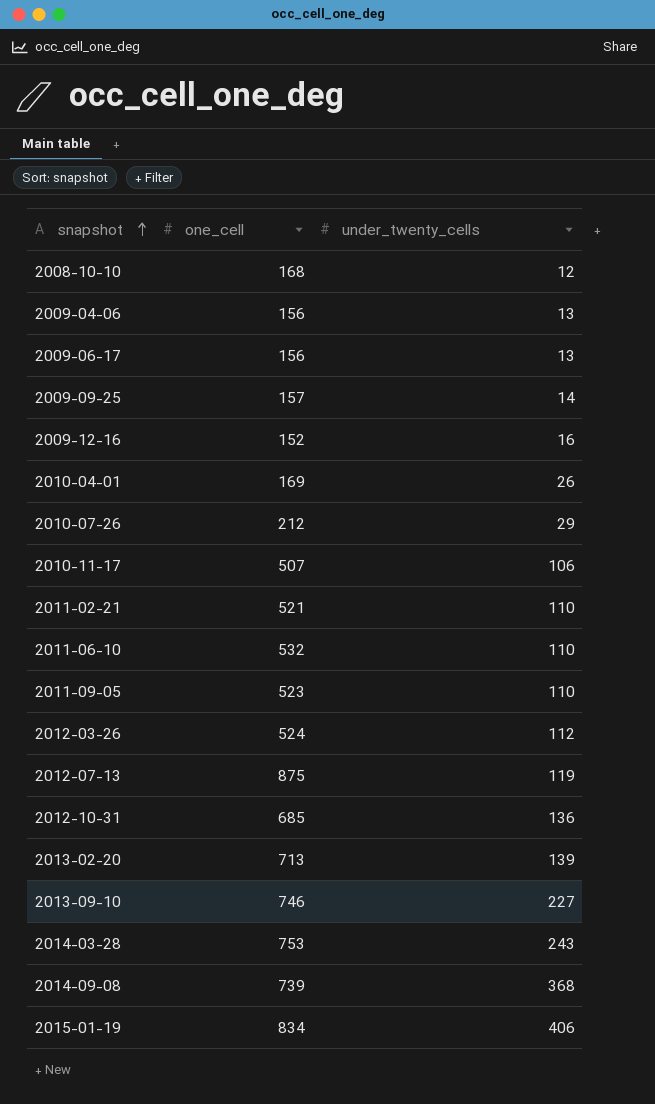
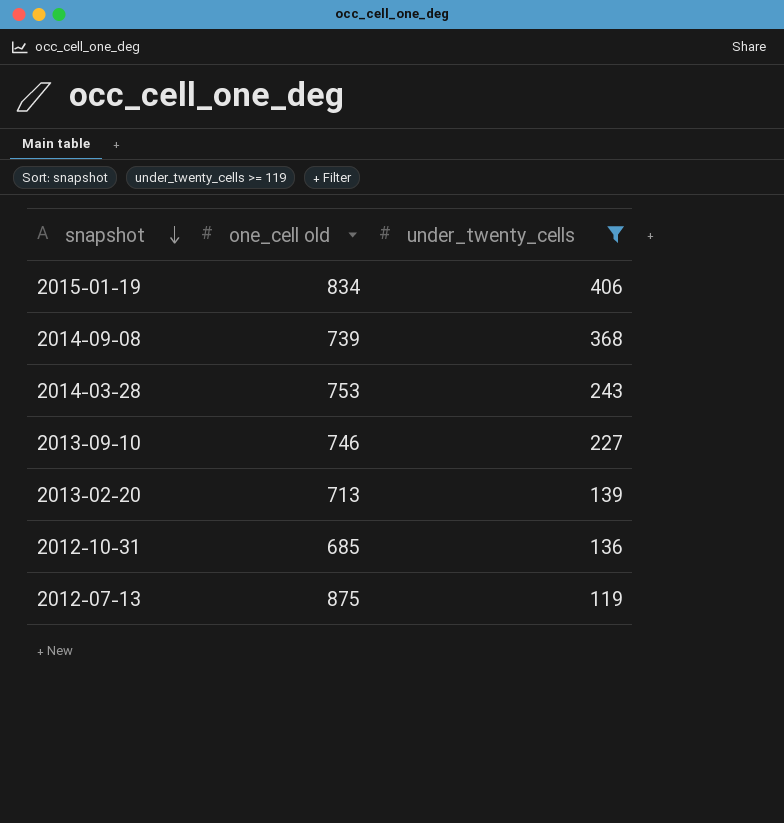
filter: none -> under_twenty_cells >= 119
row order: snapshot ascending -> snapshot descending
column name: one_cell -> one_cell old

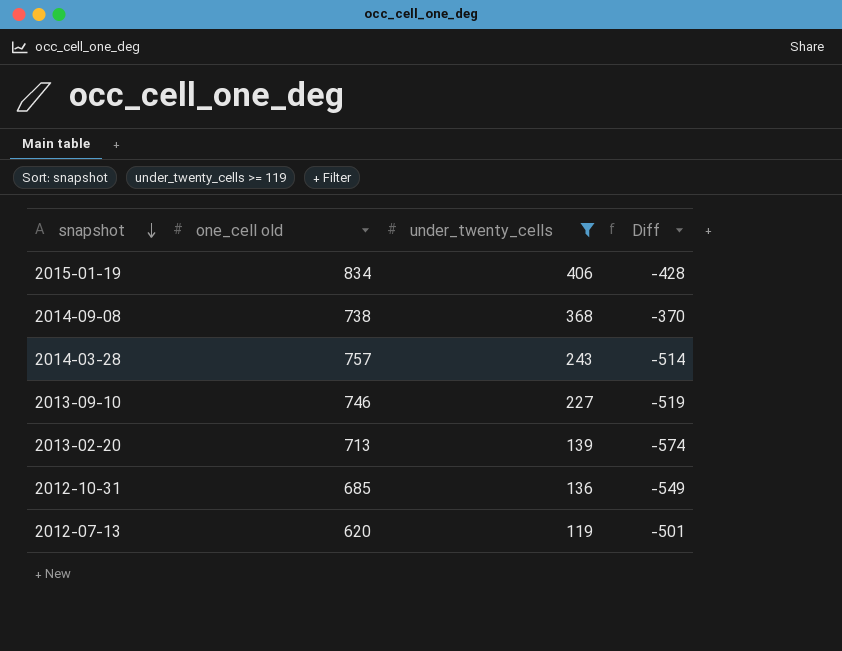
column Diff | formula: none -> [under_twenty_cells] - [one_cell old]
2014-09-08 | one_cell old: 739 -> 738
2014-03-28 | one_cell old: 753 -> 757
2012-07-13 | one_cell old: 875 -> 620

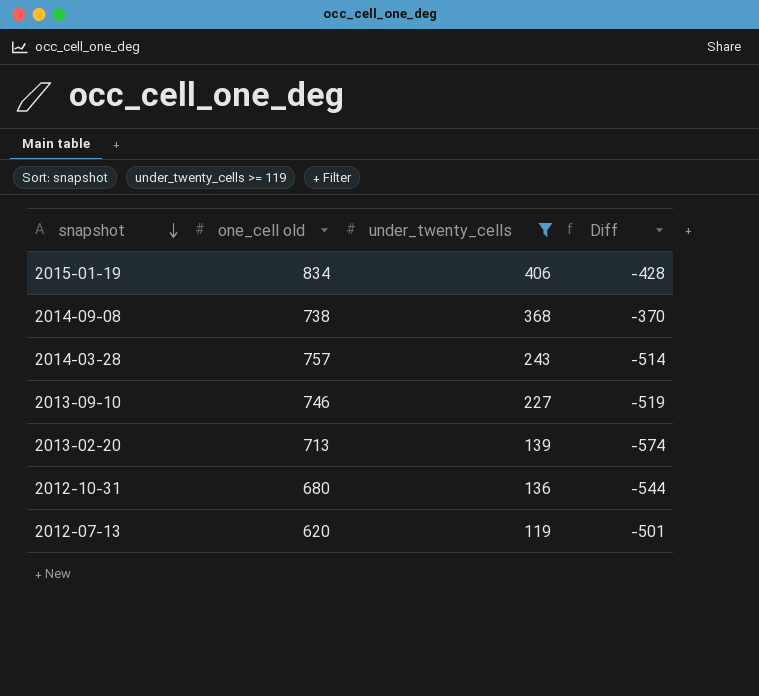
2012-10-31 | one_cell old: 685 -> 680
2012-10-31 | Diff: -549 -> -544

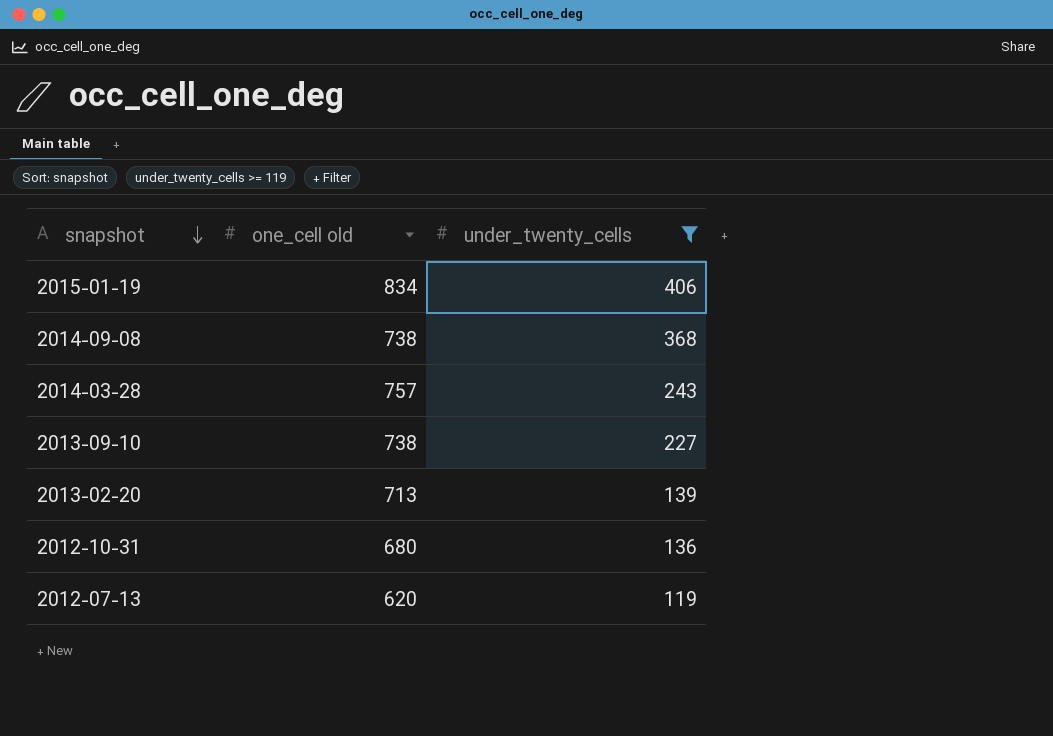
column Diff | formula: [under_twenty_cells] - [one_cell old] -> none
2013-09-10 | one_cell old: 746 -> 738

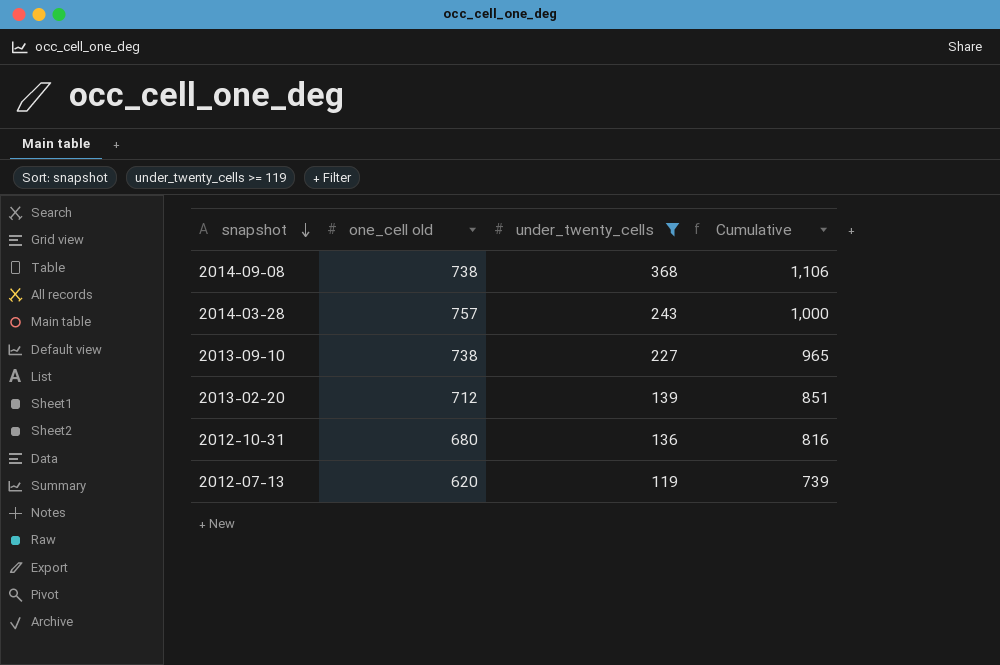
column Cumulative | formula: none -> [one_cell old] + [under_twenty_cells]
row 2015-01-19: 834 | 406 -> none
2013-02-20 | one_cell old: 713 -> 712

